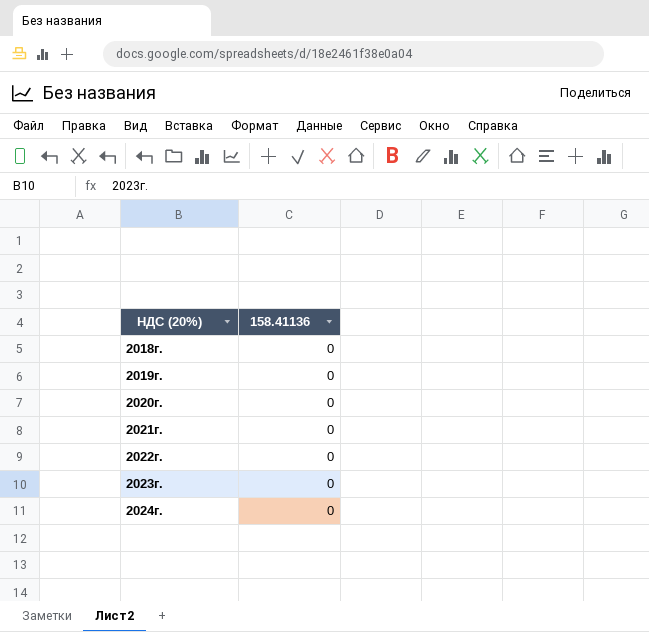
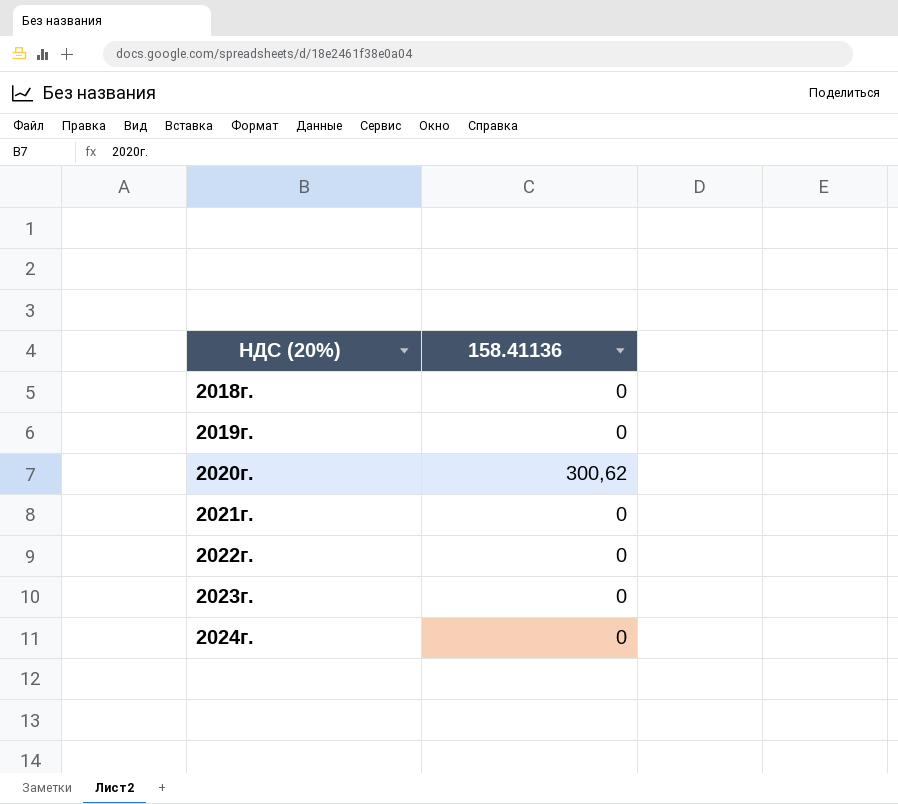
2020г. | 158.41136: 0 -> 300,62

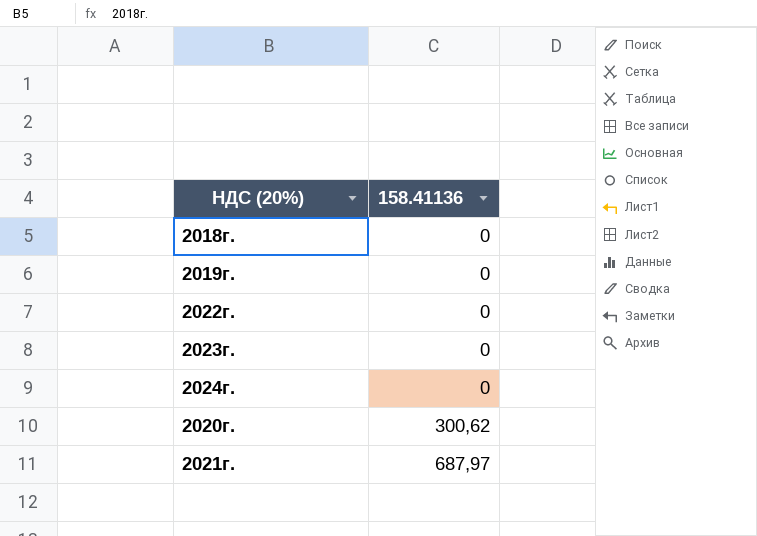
row order: НДС (20%) ascending -> 158.41136 ascending
2021г. | 158.41136: 0 -> 687,97

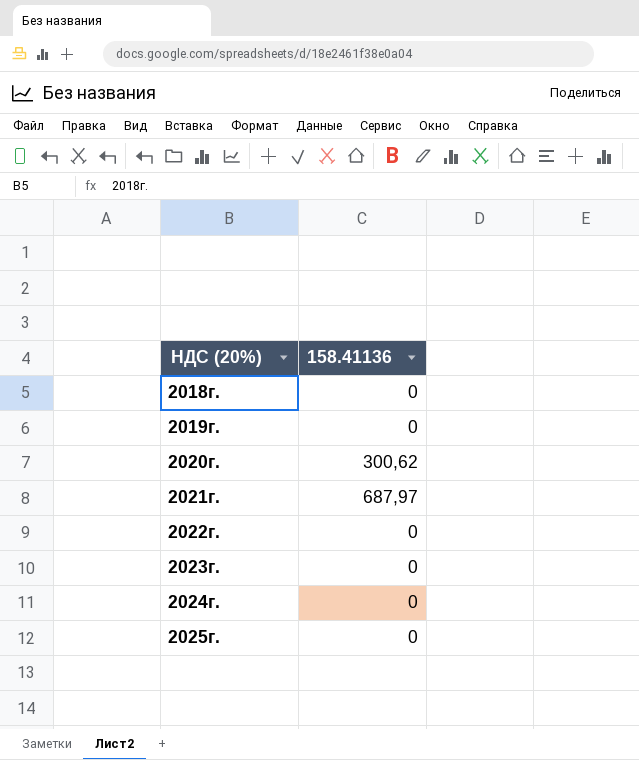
row order: 158.41136 ascending -> НДС (20%) ascending
row 2025г.: none -> 0

